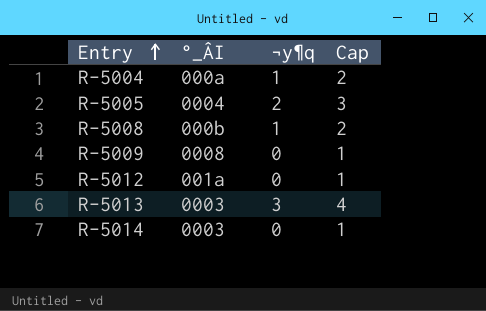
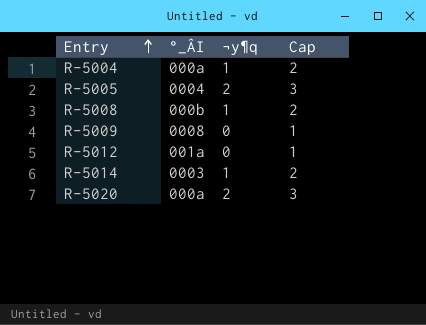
row R-5013: 0003 | 3 | 4 -> none
R-5014 | ¬y¶q: 0 -> 1
R-5014 | Cap: 1 -> 2
row R-5020: none -> 000a | 2 | 3

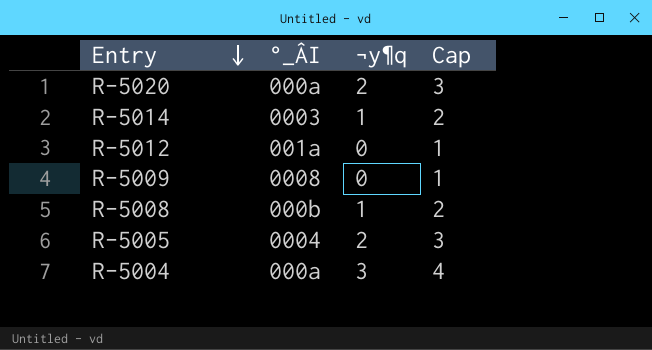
row order: Entry ascending -> Entry descending
R-5004 | ¬y¶q: 1 -> 3
R-5004 | Cap: 2 -> 4

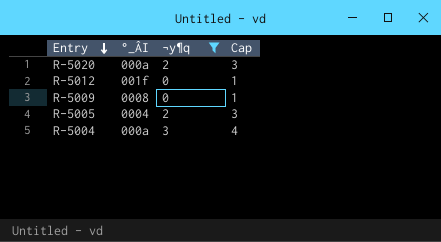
filter: none -> ¬y¶q != 1
R-5012 | °_ÂI: 001a -> 001f

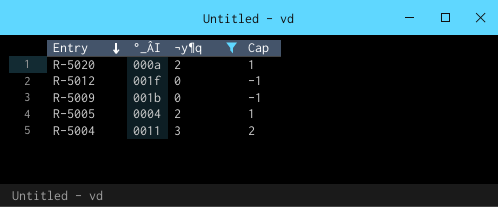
column Cap | formula: [¬y¶q] + 1 -> [¬y¶q] - 1
R-5009 | °_ÂI: 0008 -> 001b
R-5004 | °_ÂI: 000a -> 0011

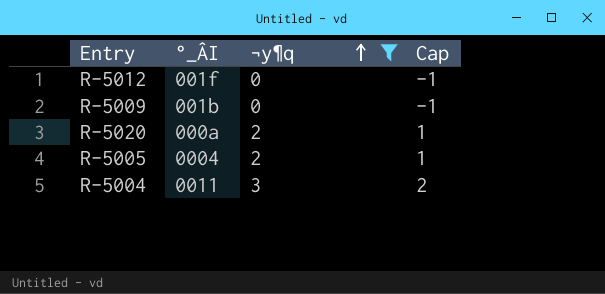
row order: Entry descending -> ¬y¶q ascending

